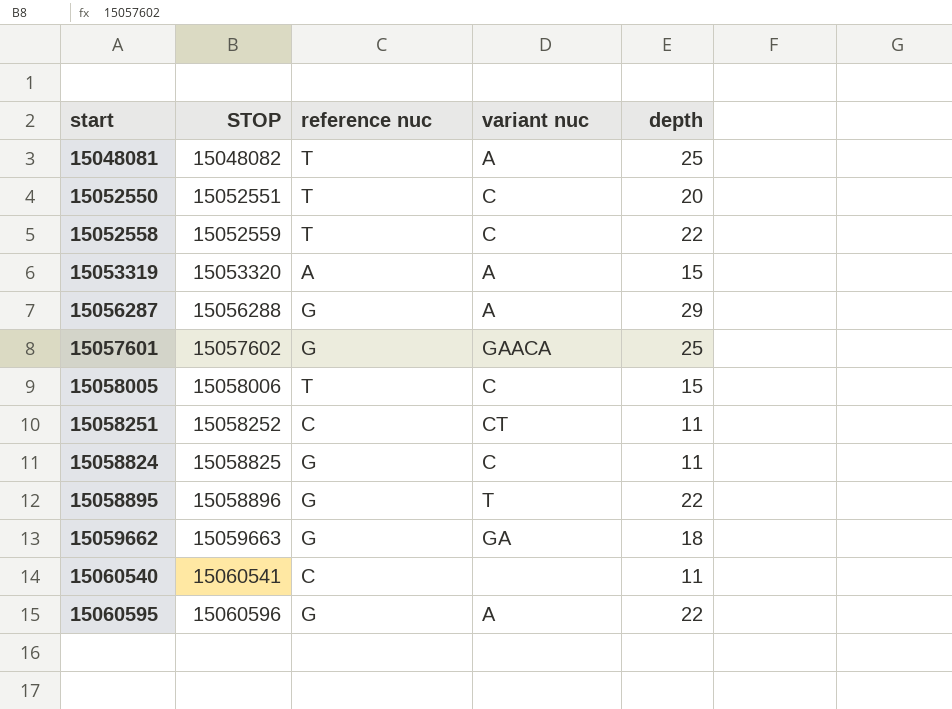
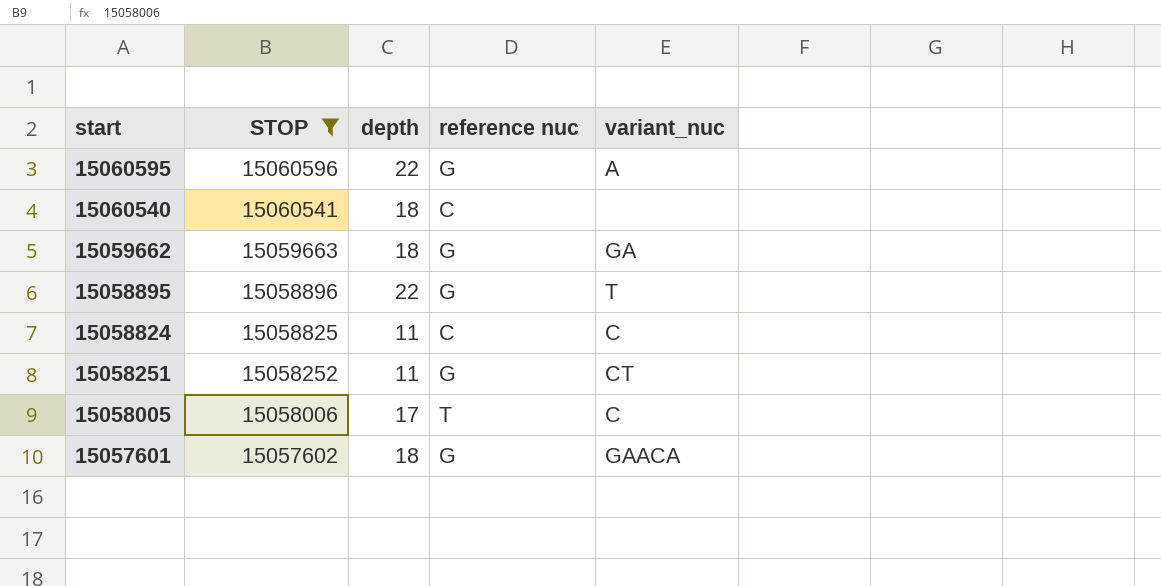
filter: none -> STOP >= 15057602
row order: start ascending -> start descending
column depth | position: 5 -> 3
column name: variant nuc -> variant_nuc
15060540 | depth: 11 -> 18
15058824 | reference nuc: G -> C
15058251 | reference nuc: C -> G
15058005 | depth: 15 -> 17
15057601 | depth: 25 -> 18

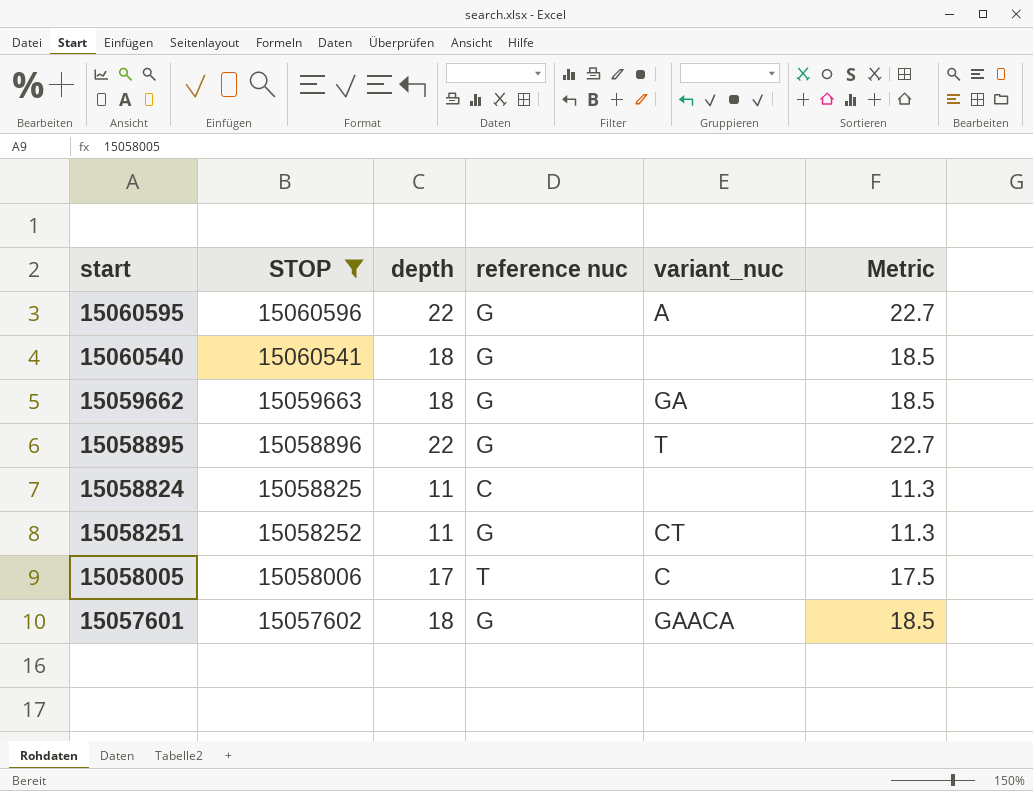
column Metric | formula: none -> [depth] * 1.03
15060540 | reference nuc: C -> G
15058824 | variant_nuc: C -> none

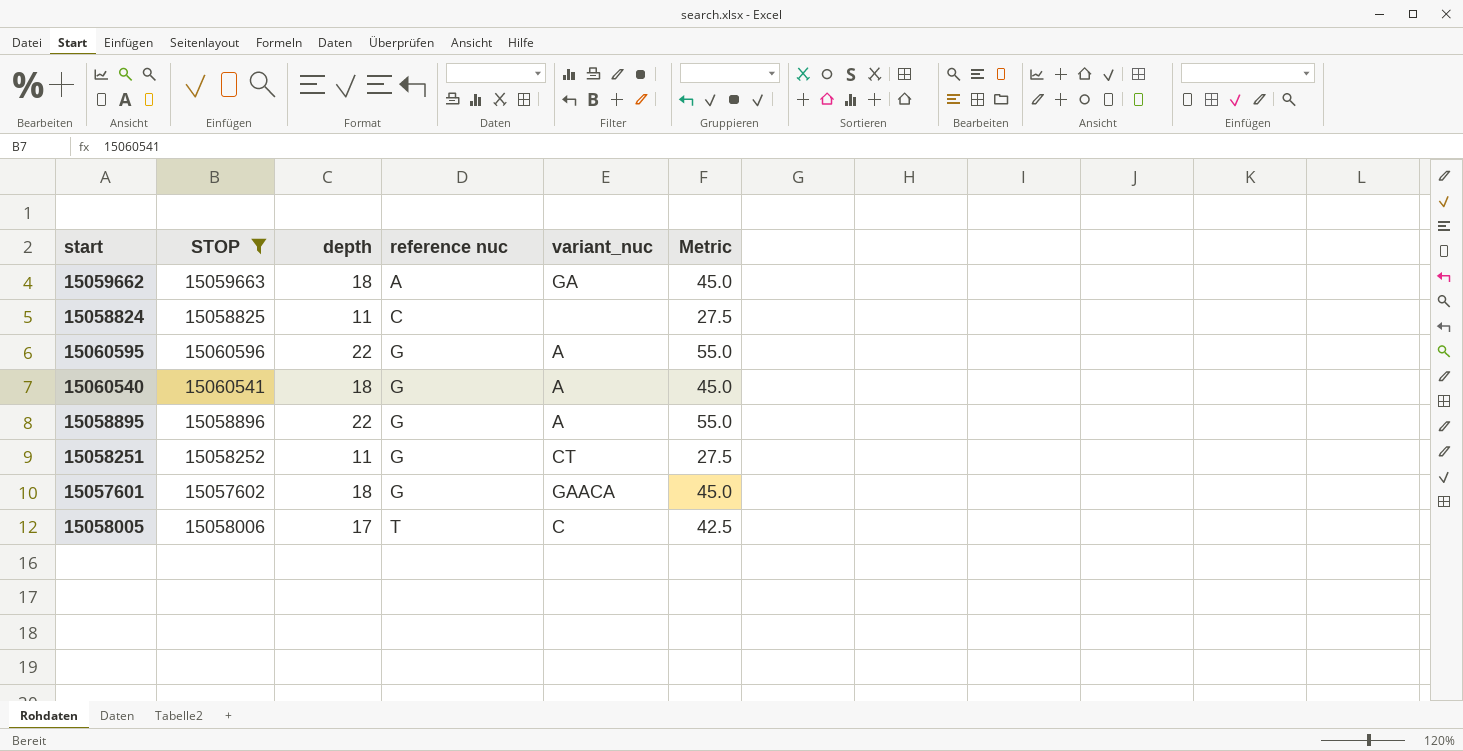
row order: start descending -> reference nuc ascending
column Metric | formula: [depth] * 1.03 -> [depth] * 2.5
15059662 | reference nuc: G -> A
15060540 | variant_nuc: none -> A
15058895 | variant_nuc: T -> A

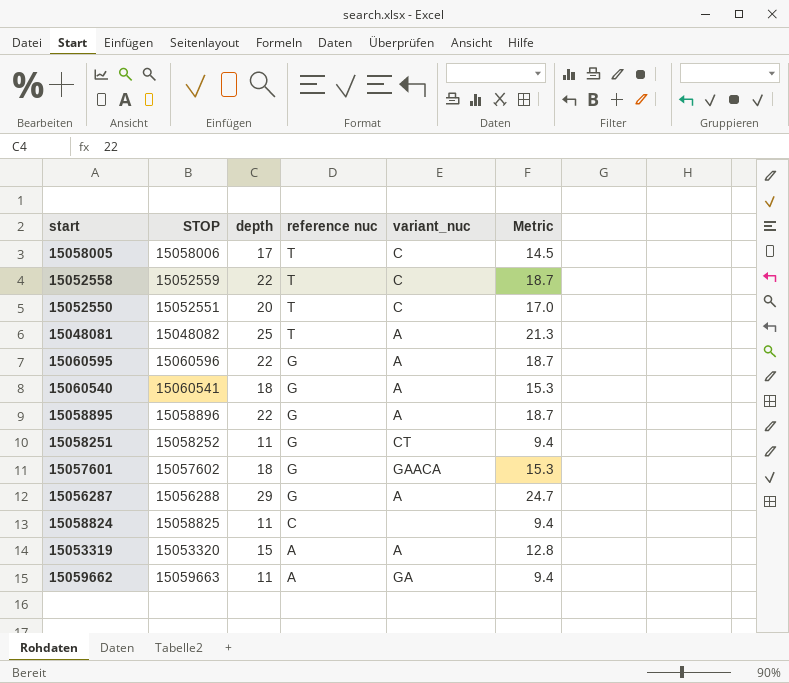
filter: STOP >= 15057602 -> none
row order: reference nuc ascending -> reference nuc descending
column Metric | formula: [depth] * 2.5 -> [depth] * 0.85
15059662 | depth: 18 -> 11

